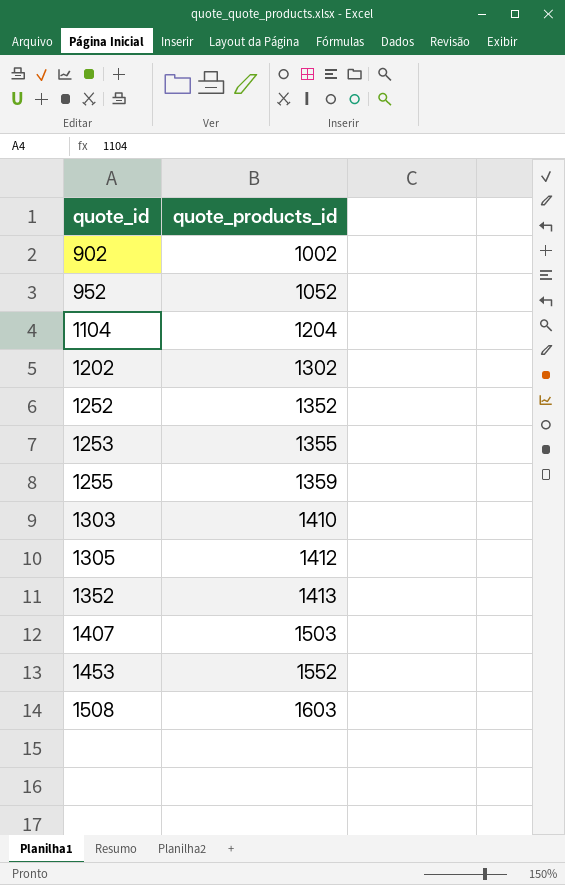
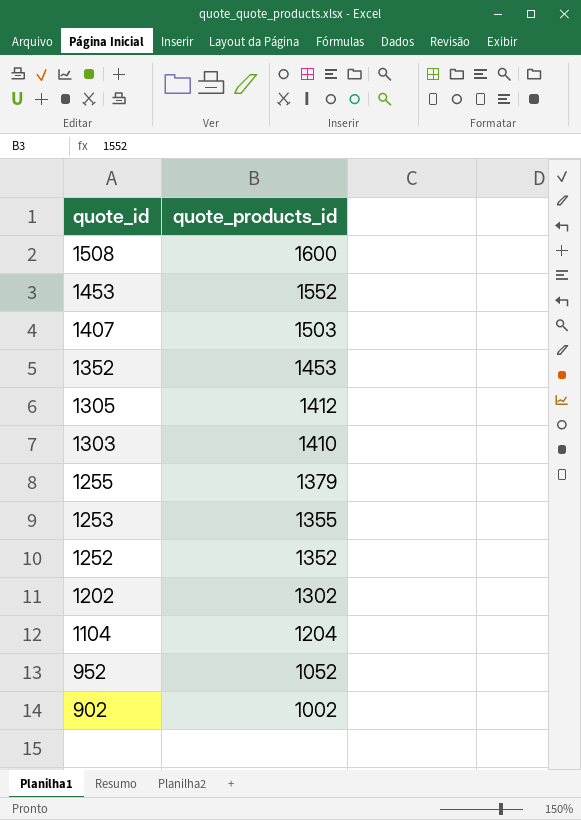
row order: quote_id ascending -> quote_id descending
1508 | quote_products_id: 1603 -> 1600
1352 | quote_products_id: 1413 -> 1453
1255 | quote_products_id: 1359 -> 1379

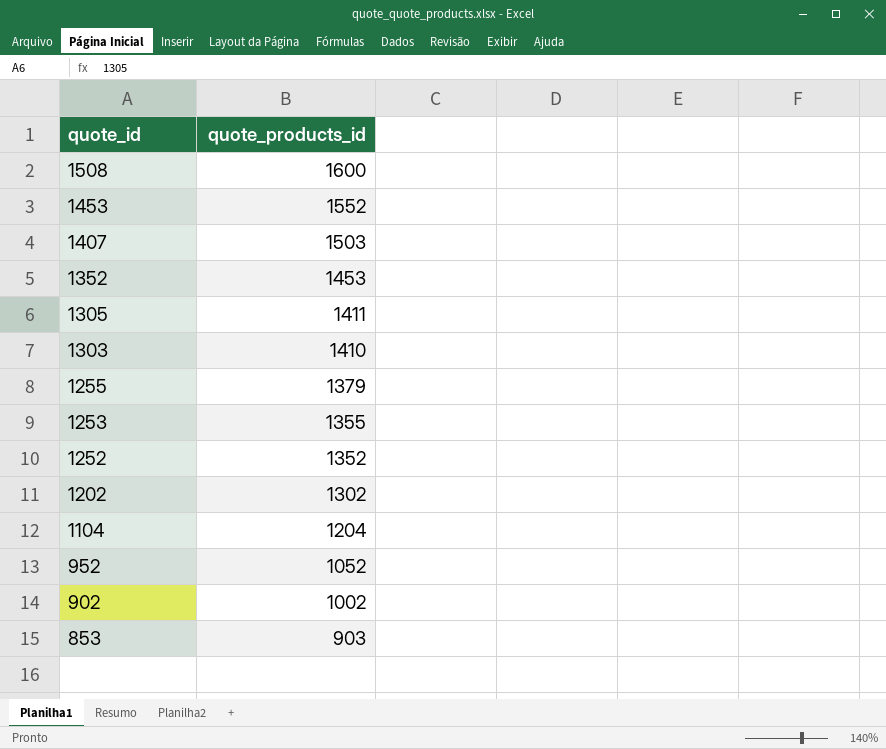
1305 | quote_products_id: 1412 -> 1411
row 853: none -> 903

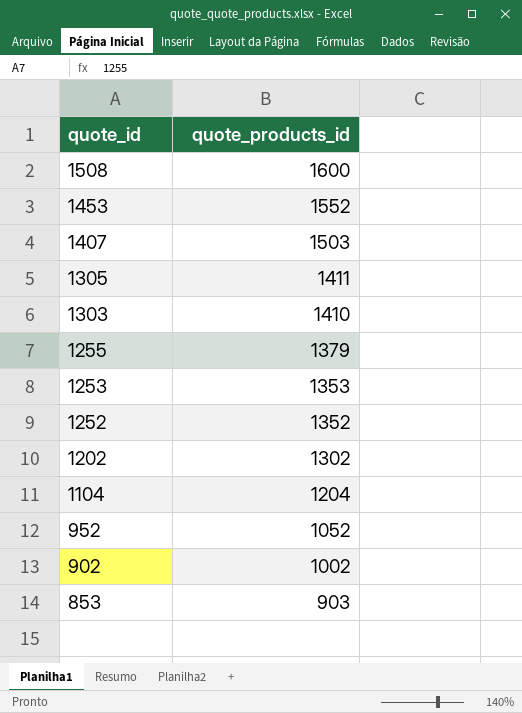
row 1352: 1453 -> none
1253 | quote_products_id: 1355 -> 1353

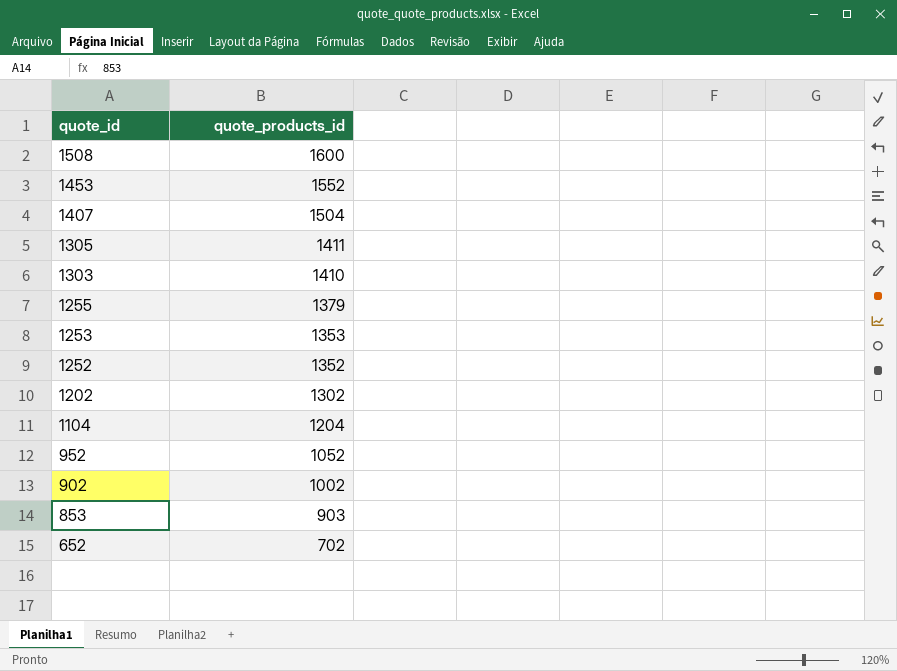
1407 | quote_products_id: 1503 -> 1504
row 652: none -> 702

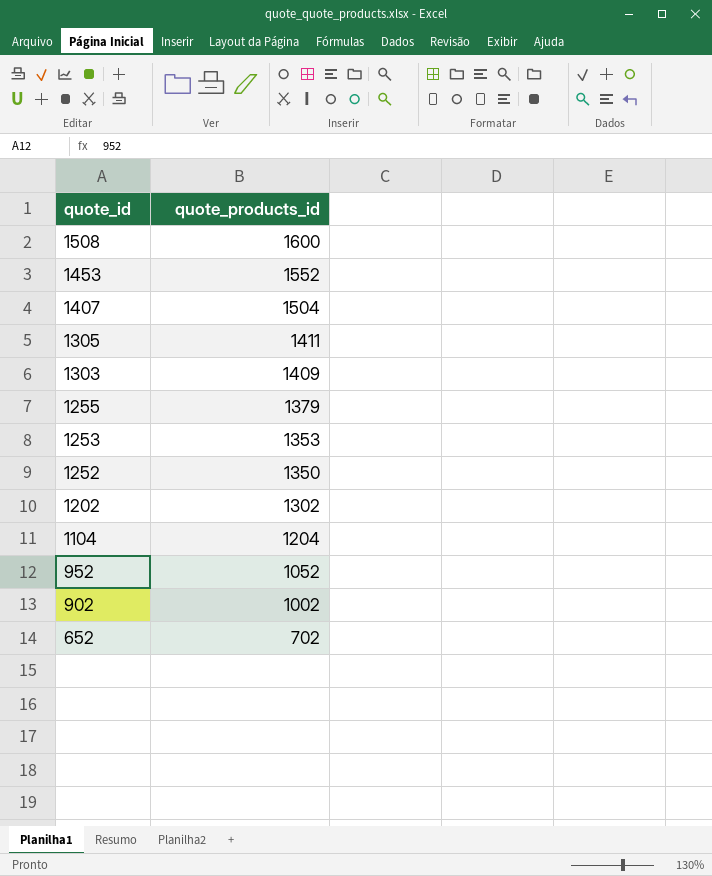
row 853: 903 -> none
1303 | quote_products_id: 1410 -> 1409
1252 | quote_products_id: 1352 -> 1350

